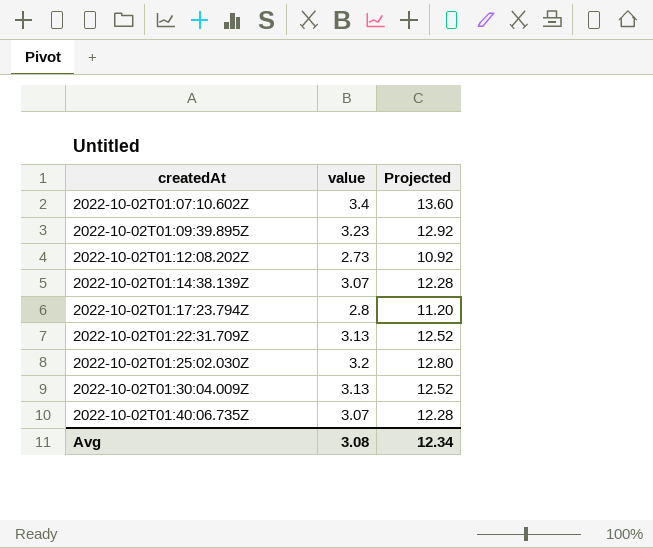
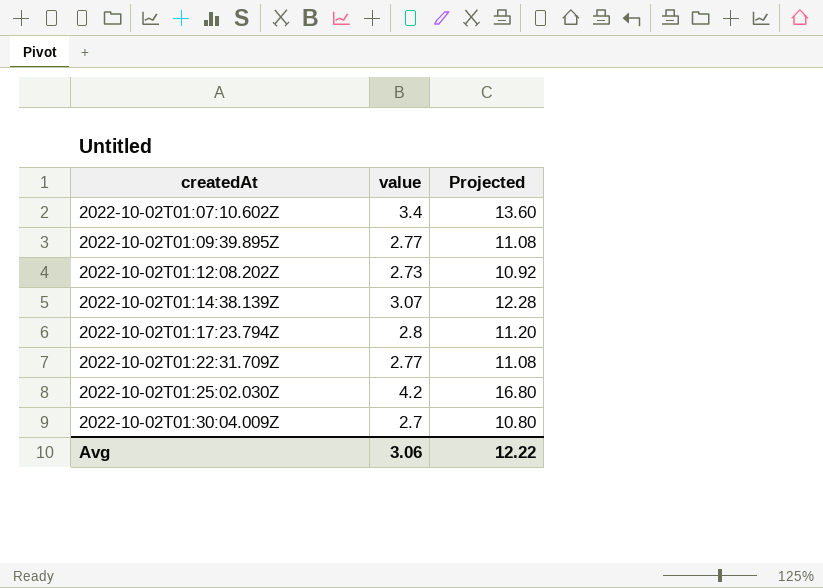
row 2022-10-02T01:40:06.735Z: 3.07 | 12.28 -> none
2022-10-02T01:09:39.895Z | value: 3.23 -> 2.77
2022-10-02T01:09:39.895Z | Projected: 12.92 -> 11.08
2022-10-02T01:22:31.709Z | value: 3.13 -> 2.77
2022-10-02T01:22:31.709Z | Projected: 12.52 -> 11.08
2022-10-02T01:25:02.030Z | value: 3.2 -> 4.2
2022-10-02T01:25:02.030Z | Projected: 12.80 -> 16.80
2022-10-02T01:30:04.009Z | value: 3.13 -> 2.7
2022-10-02T01:30:04.009Z | Projected: 12.52 -> 10.80
Avg | value: 3.08 -> 3.06
Avg | Projected: 12.34 -> 12.22

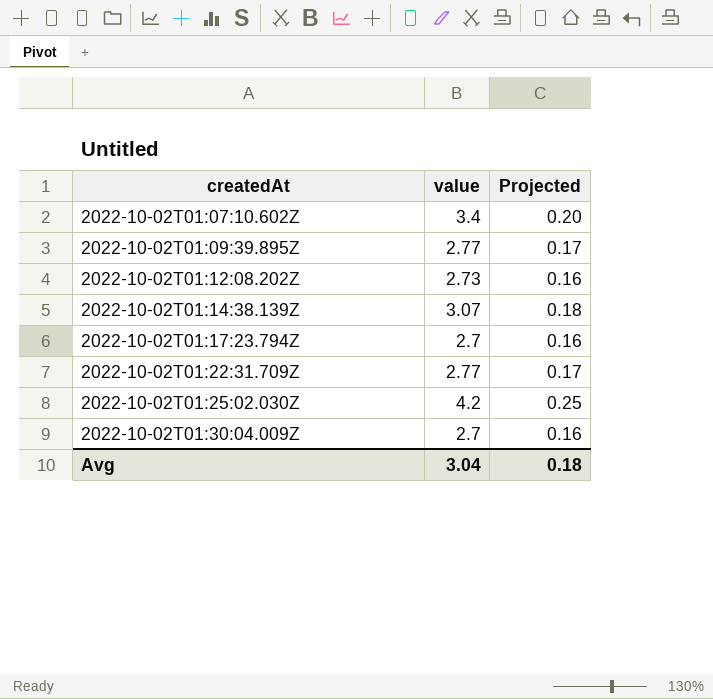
column Projected | formula: [value] * 4 -> [value] * 0.06
2022-10-02T01:17:23.794Z | value: 2.8 -> 2.7
Avg | value: 3.06 -> 3.04
Avg | Projected: 12.22 -> 0.18

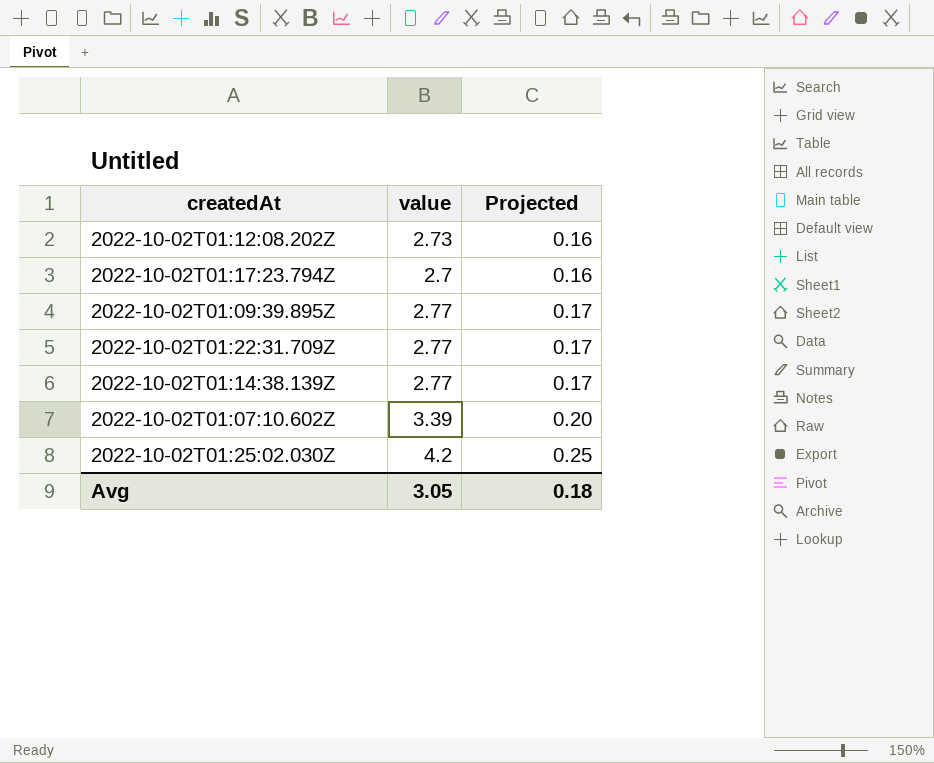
row order: createdAt ascending -> Projected ascending
row 2022-10-02T01:30:04.009Z: 2.7 | 0.16 -> none
2022-10-02T01:14:38.139Z | value: 3.07 -> 2.77
2022-10-02T01:14:38.139Z | Projected: 0.18 -> 0.17
2022-10-02T01:07:10.602Z | value: 3.4 -> 3.39
Avg | value: 3.04 -> 3.05

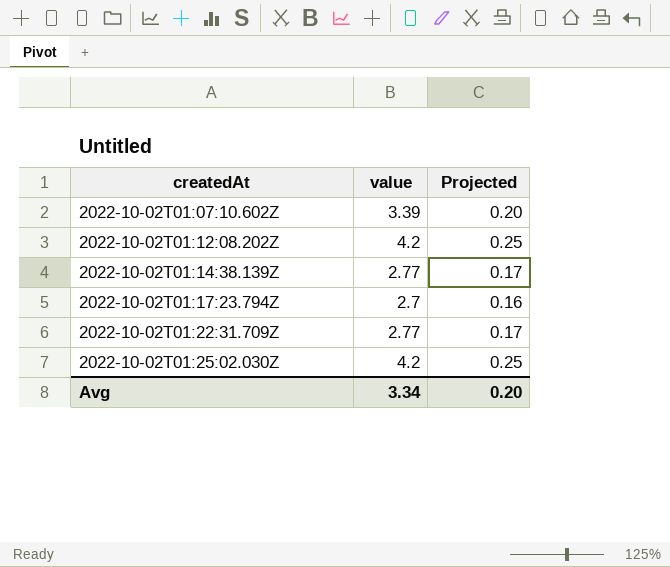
row order: Projected ascending -> createdAt ascending
row 2022-10-02T01:09:39.895Z: 2.77 | 0.17 -> none
2022-10-02T01:12:08.202Z | value: 2.73 -> 4.2
2022-10-02T01:12:08.202Z | Projected: 0.16 -> 0.25
Avg | value: 3.05 -> 3.34
Avg | Projected: 0.18 -> 0.20

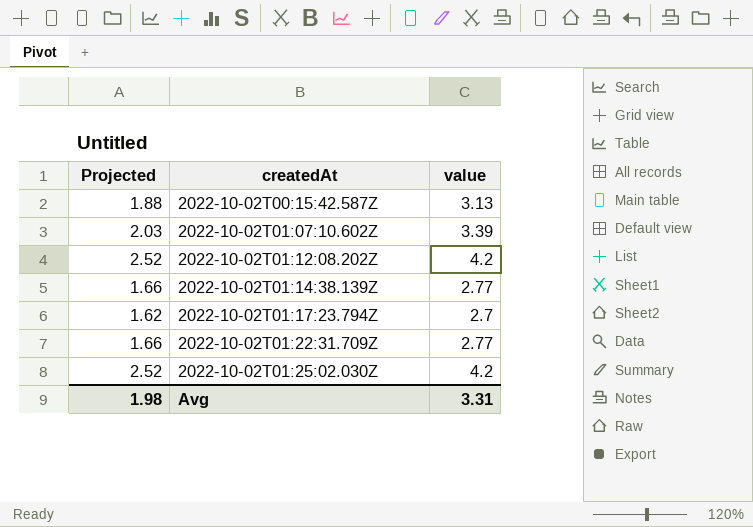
column Projected | formula: [value] * 0.06 -> [value] * 0.6
column Projected | position: 3 -> 1
row 2022-10-02T00:15:42.587Z: none -> 1.88 | 3.13
Avg | Projected: 0.20 -> 1.98
Avg | value: 3.34 -> 3.31

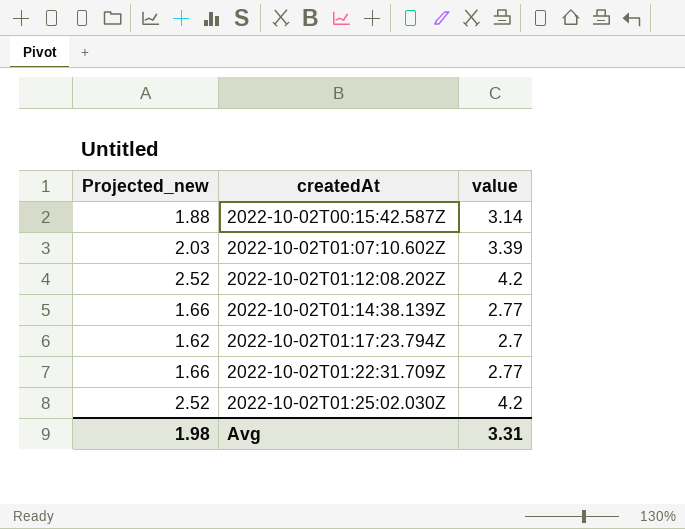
column name: Projected -> Projected_new
2022-10-02T00:15:42.587Z | value: 3.13 -> 3.14

